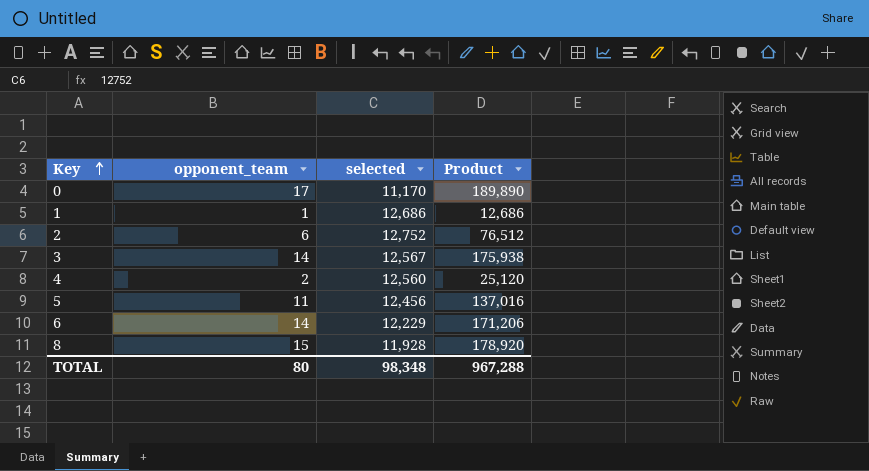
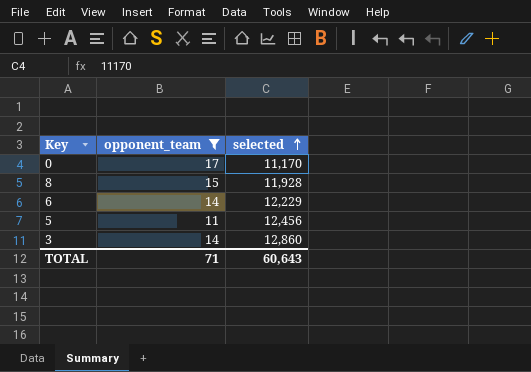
filter: none -> opponent_team >= 11
row order: Key ascending -> selected ascending
column Product | formula: [opponent_team] * [selected] -> none
3 | selected: 12,567 -> 12,860
TOTAL | opponent_team: 80 -> 71
TOTAL | selected: 98,348 -> 60,643

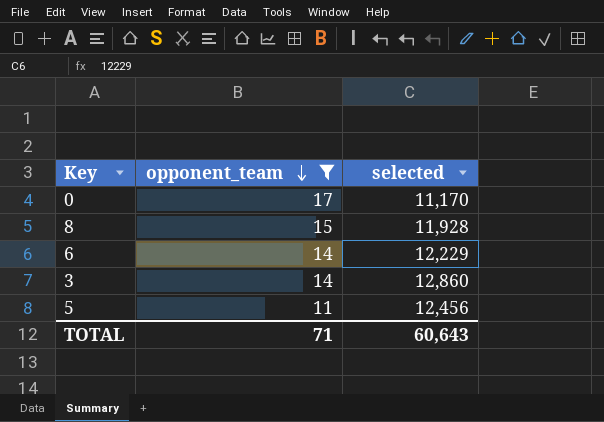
row order: selected ascending -> opponent_team descending

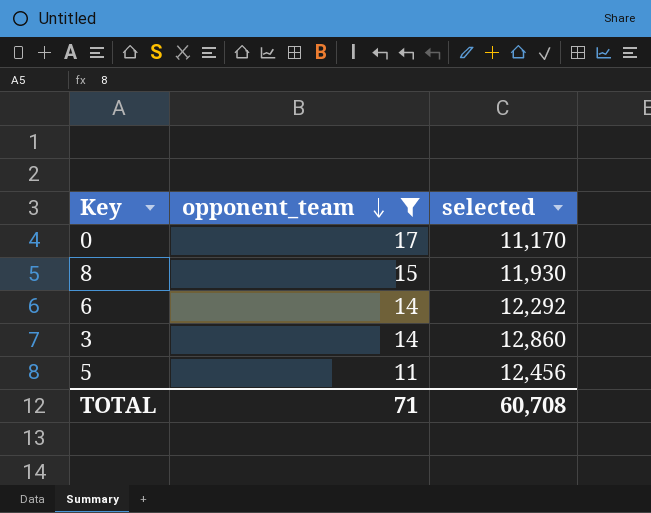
8 | selected: 11,928 -> 11,930
6 | selected: 12,229 -> 12,292
TOTAL | selected: 60,643 -> 60,708

